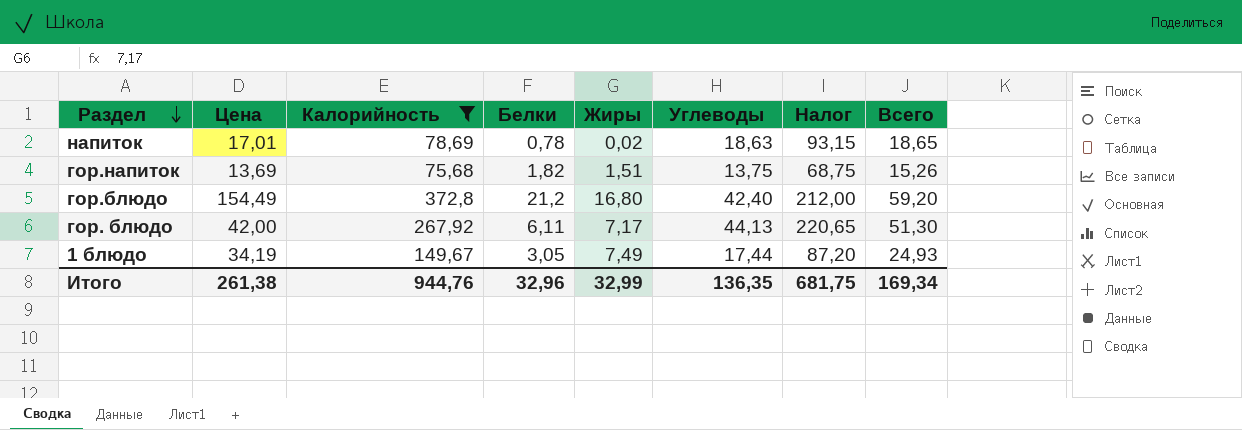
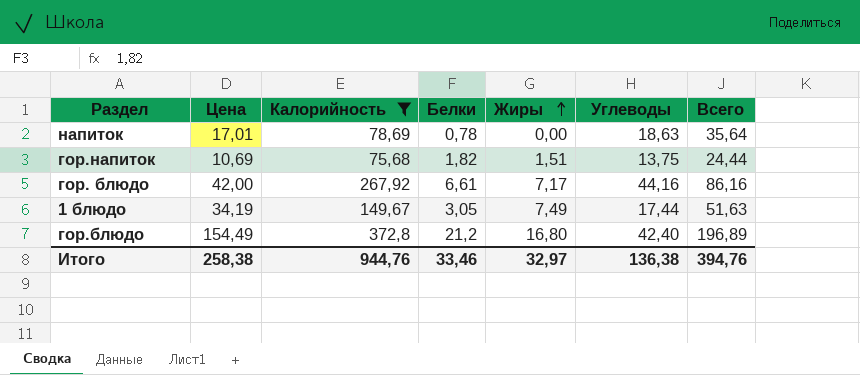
row order: Раздел descending -> Жиры ascending
column Налог | formula: [Углеводы] * 5 -> none
column Всего | formula: [Жиры] + [Углеводы] -> [Цена] + [Углеводы]
напиток | Жиры: 0,02 -> 0,00
гор.напиток | Цена: 13,69 -> 10,69
гор. блюдо | Белки: 6,11 -> 6,61
гор. блюдо | Углеводы: 44,13 -> 44,16
Итого | Цена: 261,38 -> 258,38
Итого | Белки: 32,96 -> 33,46
Итого | Жиры: 32,99 -> 32,97
Итого | Углеводы: 136,35 -> 136,38
Итого | Всего: 169,34 -> 394,76

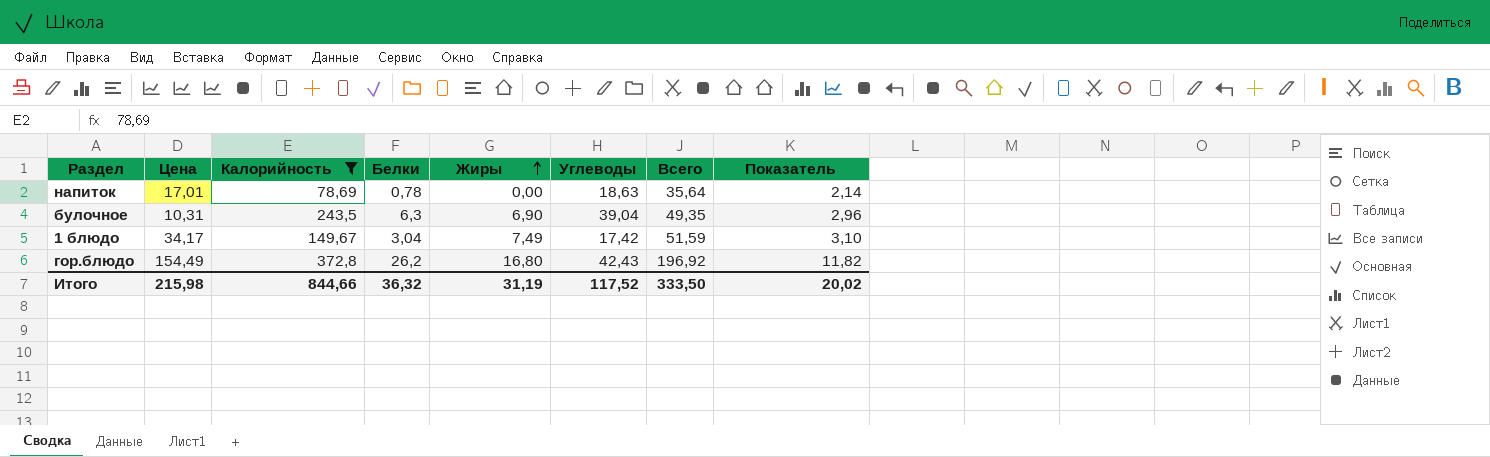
column Показатель | formula: none -> [Всего] * 0,06
row гор.напиток: 10,69 | 75,68 | 1,82 | 1,51 | 13,75 | 24,44 -> none
row гор. блюдо: 42,00 | 267,92 | 6,61 | 7,17 | 44,16 | 86,16 -> none
row булочное: none -> 10,31 | 243,5 | 6,3 | 6,90 | 39,04 | 49,35 | 2,96
1 блюдо | Цена: 34,19 -> 34,17
1 блюдо | Белки: 3,05 -> 3,04
1 блюдо | Углеводы: 17,44 -> 17,42
1 блюдо | Всего: 51,63 -> 51,59
гор.блюдо | Белки: 21,2 -> 26,2
гор.блюдо | Углеводы: 42,40 -> 42,43
гор.блюдо | Всего: 196,89 -> 196,92
Итого | Цена: 258,38 -> 215,98
Итого | Калорийность: 944,76 -> 844,66
Итого | Белки: 33,46 -> 36,32
Итого | Жиры: 32,97 -> 31,19
Итого | Углеводы: 136,38 -> 117,52
Итого | Всего: 394,76 -> 333,50

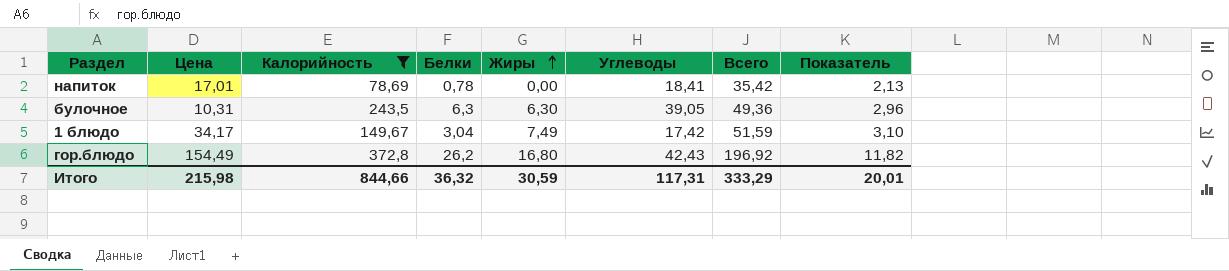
напиток | Углеводы: 18,63 -> 18,41
напиток | Всего: 35,64 -> 35,42
напиток | Показатель: 2,14 -> 2,13
булочное | Жиры: 6,90 -> 6,30
булочное | Углеводы: 39,04 -> 39,05
булочное | Всего: 49,35 -> 49,36
Итого | Жиры: 31,19 -> 30,59
Итого | Углеводы: 117,52 -> 117,31
Итого | Всего: 333,50 -> 333,29
Итого | Показатель: 20,02 -> 20,01

